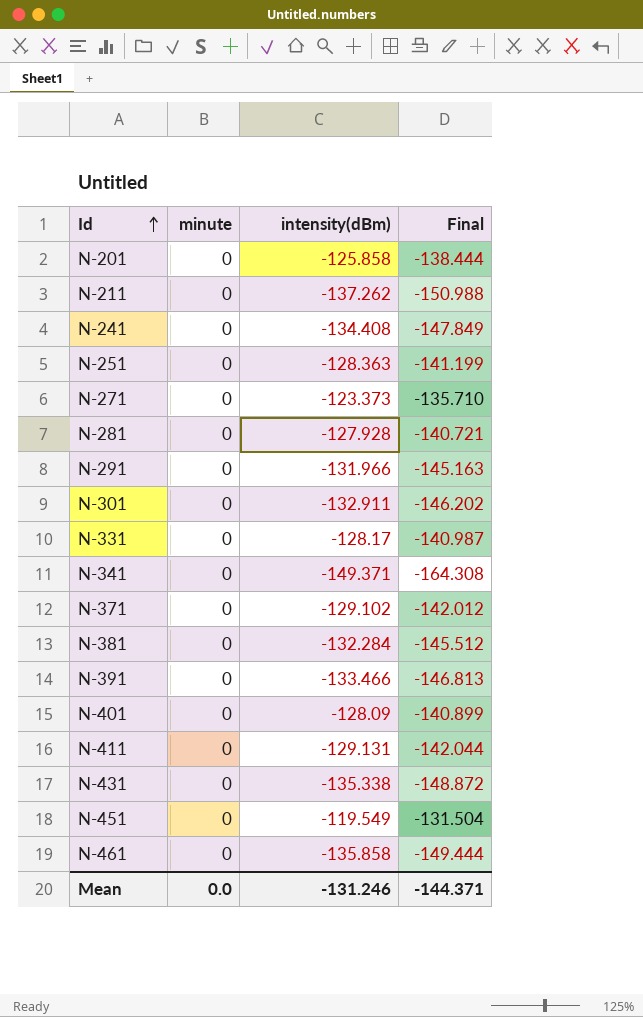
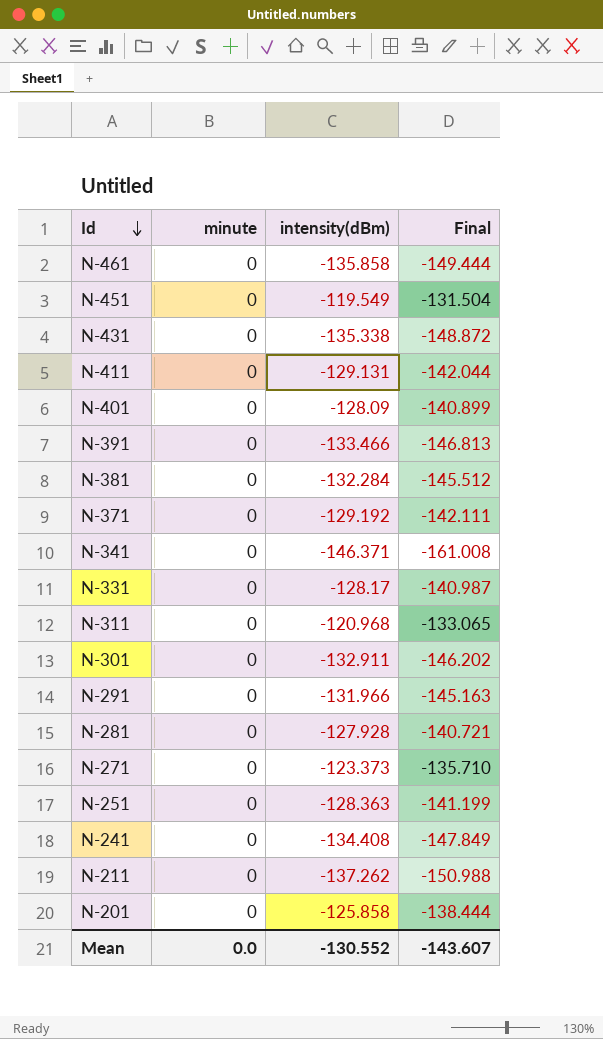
row order: Id ascending -> Id descending
N-371 | intensity(dBm): -129.102 -> -129.192
N-371 | Final: -142.012 -> -142.111
N-341 | intensity(dBm): -149.371 -> -146.371
N-341 | Final: -164.308 -> -161.008
row N-311: none -> 0 | -120.968 | -133.065
Mean | intensity(dBm): -131.246 -> -130.552
Mean | Final: -144.371 -> -143.607

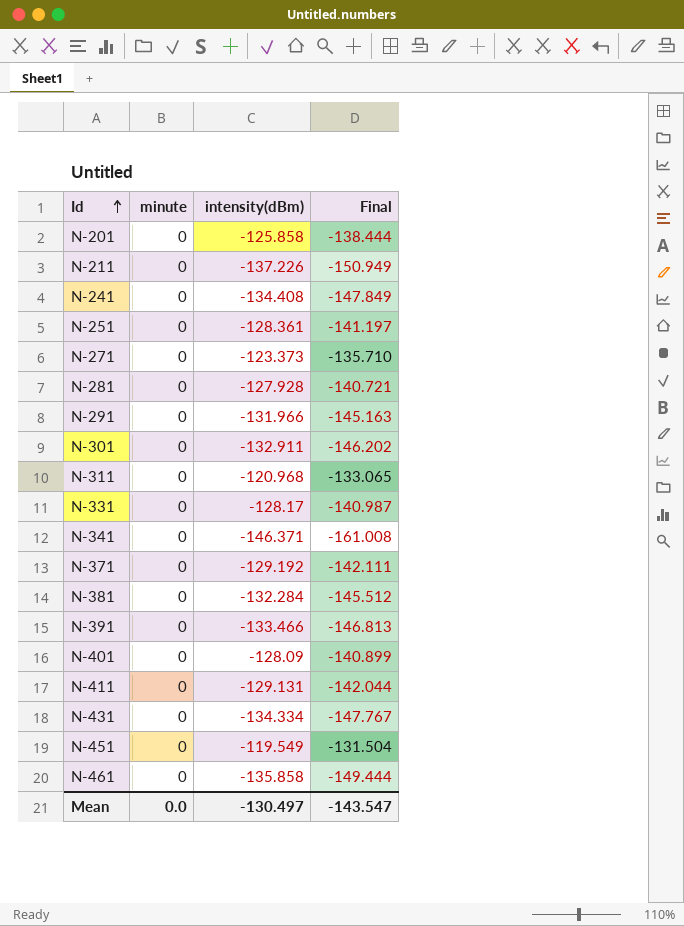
row order: Id descending -> Id ascending
N-211 | intensity(dBm): -137.262 -> -137.226
N-211 | Final: -150.988 -> -150.949
N-251 | intensity(dBm): -128.363 -> -128.361
N-251 | Final: -141.199 -> -141.197
N-431 | intensity(dBm): -135.338 -> -134.334
N-431 | Final: -148.872 -> -147.767
Mean | intensity(dBm): -130.552 -> -130.497
Mean | Final: -143.607 -> -143.547

